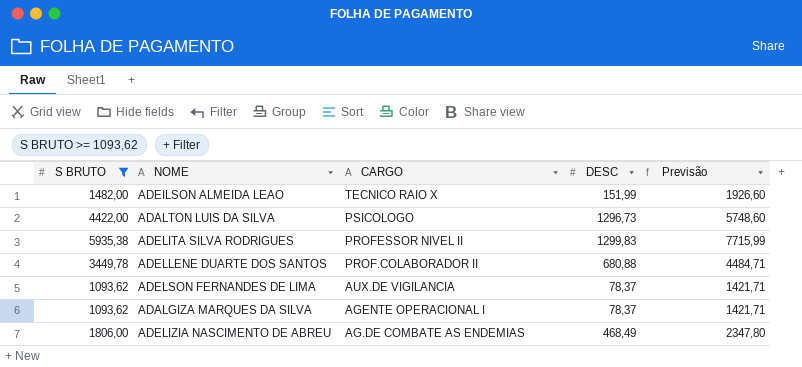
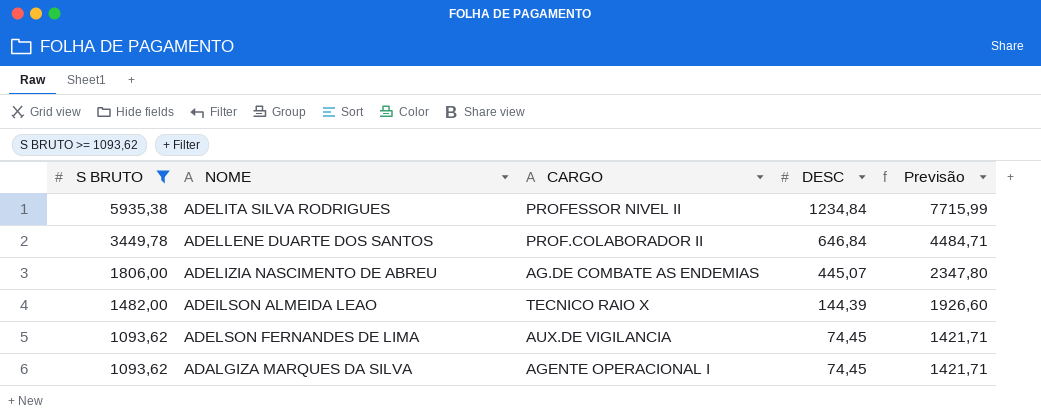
row order: CARGO descending -> S BRUTO descending
row ADALTON LUIS DA SILVA: 4422,00 | PSICOLOGO | 1296,73 | 5748,60 -> none
ADELITA SILVA RODRIGUES | DESC: 1299,83 -> 1234,84
ADELLENE DUARTE DOS SANTOS | DESC: 680,88 -> 646,84
ADELIZIA NASCIMENTO DE ABREU | DESC: 468,49 -> 445,07
ADEILSON ALMEIDA LEAO | DESC: 151,99 -> 144,39
ADELSON FERNANDES DE LIMA | DESC: 78,37 -> 74,45
ADALGIZA MARQUES DA SILVA | DESC: 78,37 -> 74,45

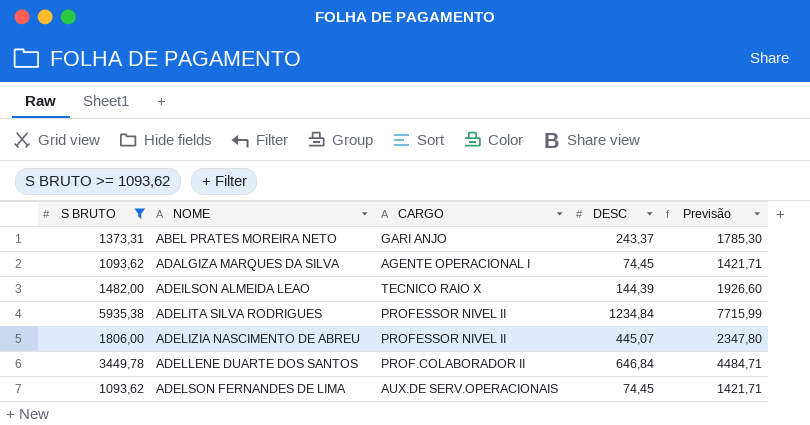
row order: S BRUTO descending -> NOME ascending
row ABEL PRATES MOREIRA NETO: none -> 1373,31 | GARI ANJO | 243,37 | 1785,30
ADELIZIA NASCIMENTO DE ABREU | CARGO: AG.DE COMBATE AS ENDEMIAS -> PROFESSOR NIVEL II
ADELSON FERNANDES DE LIMA | CARGO: AUX.DE VIGILANCIA -> AUX.DE SERV.OPERACIONAIS

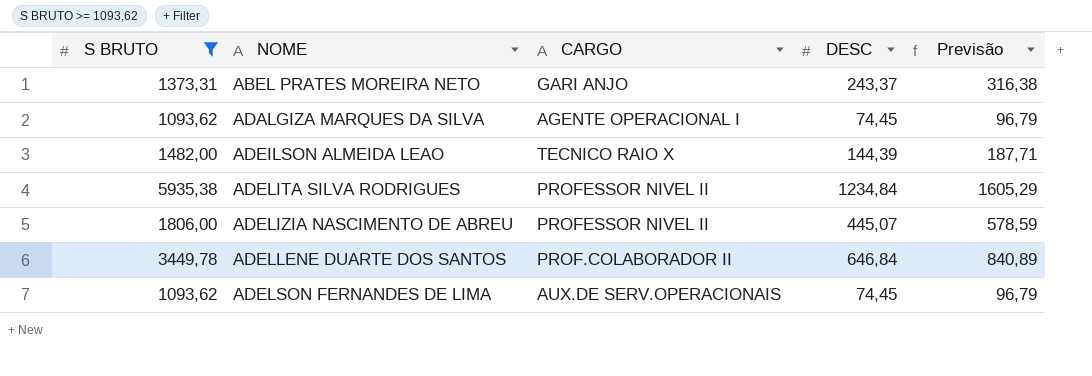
column Previsão | formula: [S BRUTO] * 1,3 -> [DESC] * 1,3

